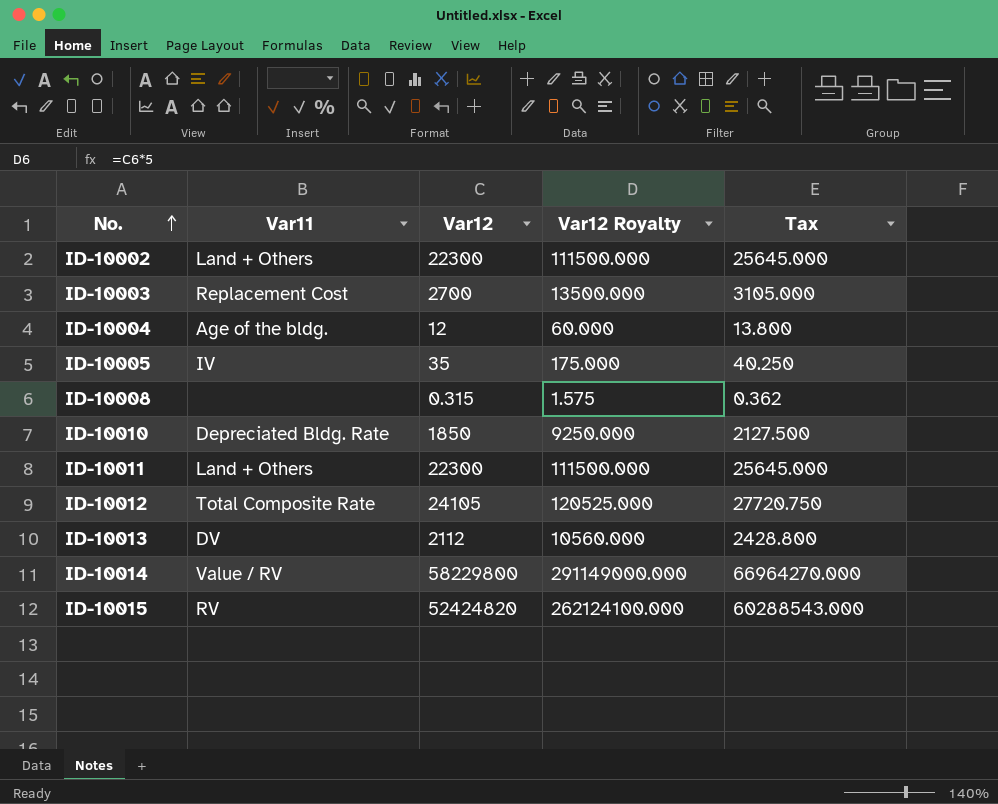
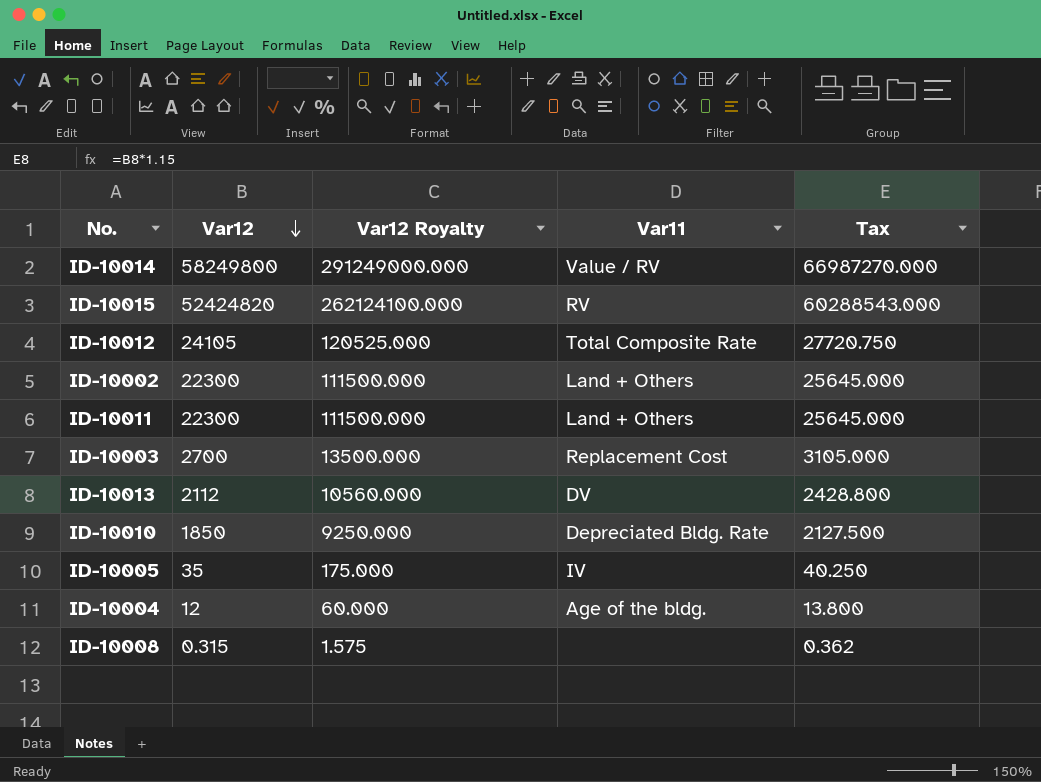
row order: No. ascending -> Var12 descending
column Var11 | position: 2 -> 4
ID-10014 | Var12: 58229800 -> 58249800
ID-10014 | Var12 Royalty: 291149000.000 -> 291249000.000
ID-10014 | Tax: 66964270.000 -> 66987270.000

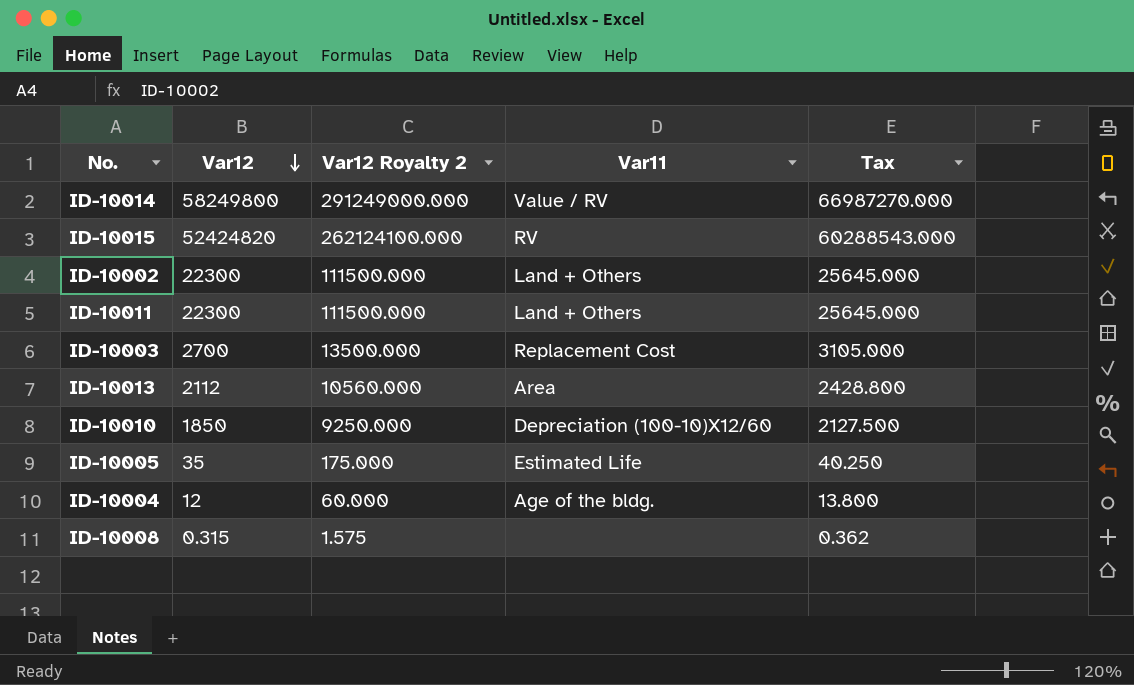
column name: Var12 Royalty -> Var12 Royalty 2
row ID-10012: 24105 | 120525.000 | Total Composite Rate | 27720.750 -> none
ID-10013 | Var11: DV -> Area
ID-10010 | Var11: Depreciated Bldg. Rate -> Depreciation (100-10)X12/60
ID-10005 | Var11: IV -> Estimated Life

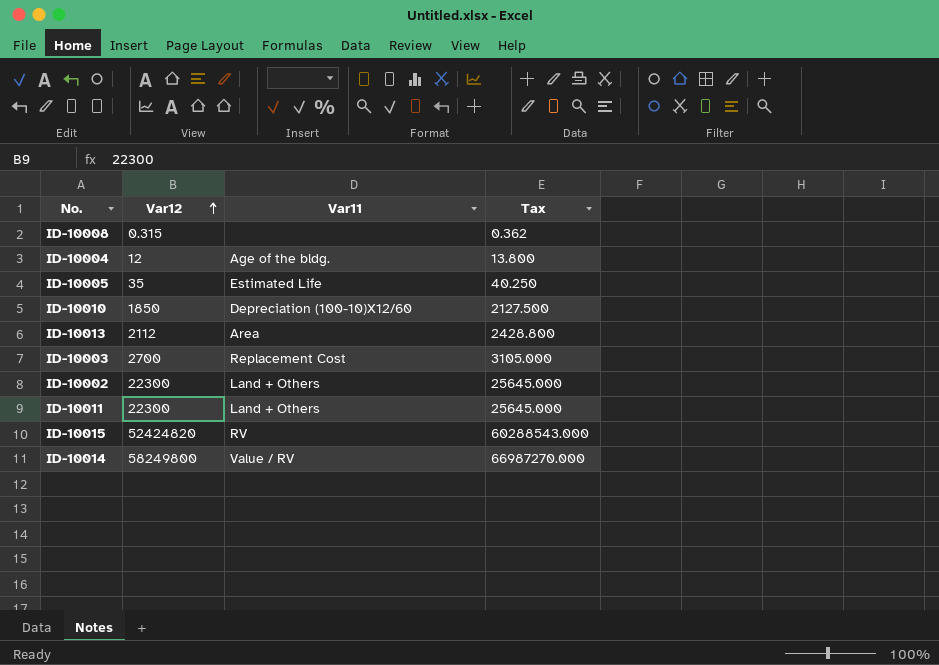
row order: Var12 descending -> Var12 ascending
column Var12 Royalty 2 | formula: [Var12] * 5 -> none

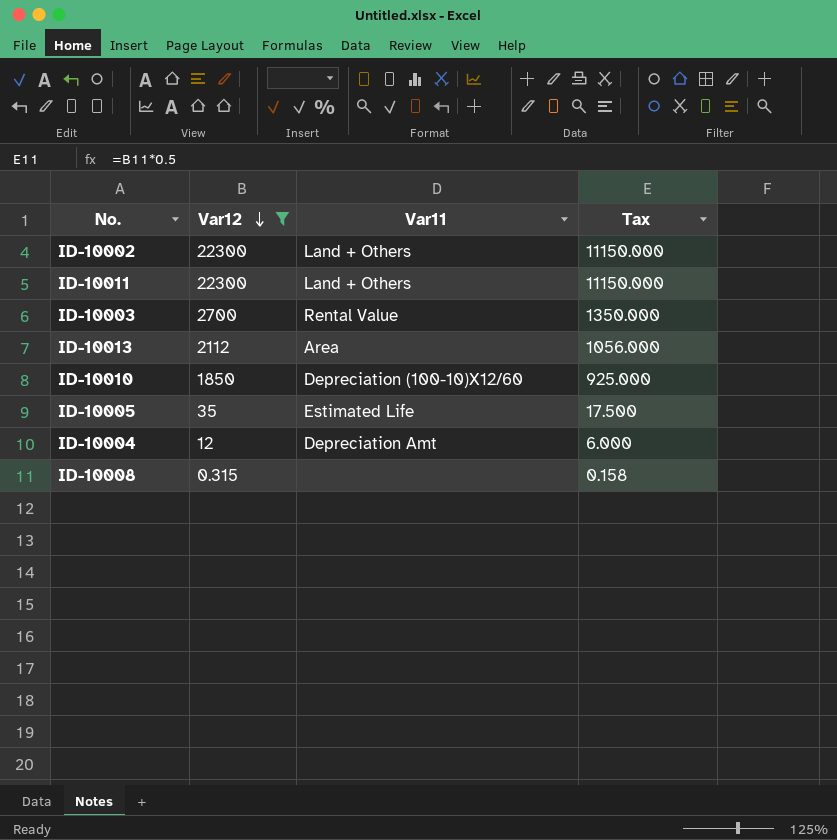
filter: none -> Var12 <= 22300
row order: Var12 ascending -> Var12 descending
column Tax | formula: [Var12] * 1.15 -> [Var12] * 0.5
ID-10003 | Var11: Replacement Cost -> Rental Value
ID-10004 | Var11: Age of the bldg. -> Depreciation Amt

